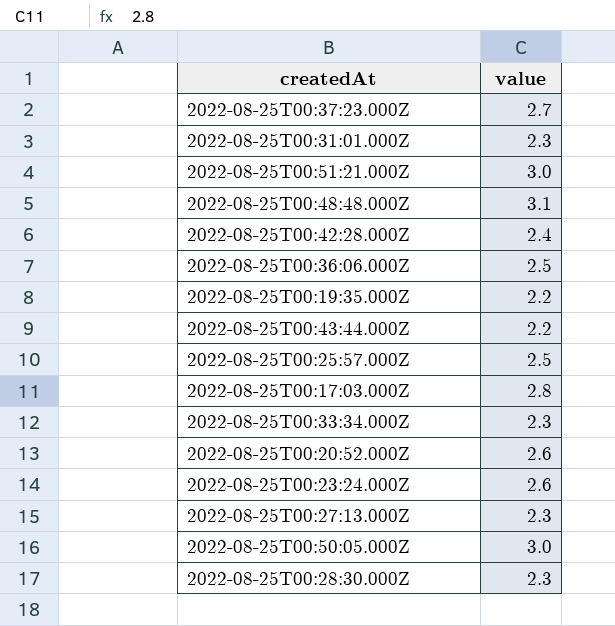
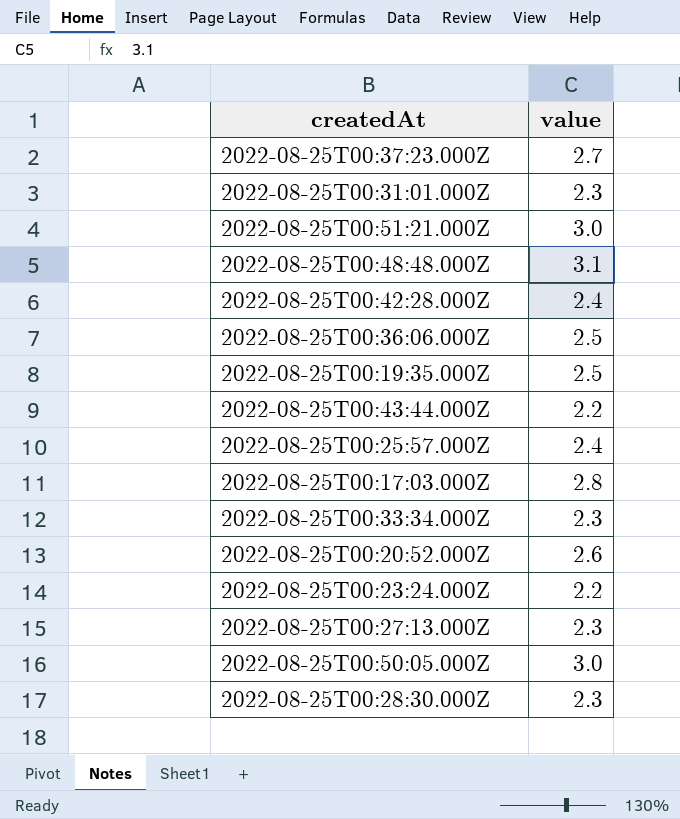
2022-08-25T00:19:35.000Z | value: 2.2 -> 2.5
2022-08-25T00:25:57.000Z | value: 2.5 -> 2.4
2022-08-25T00:23:24.000Z | value: 2.6 -> 2.2

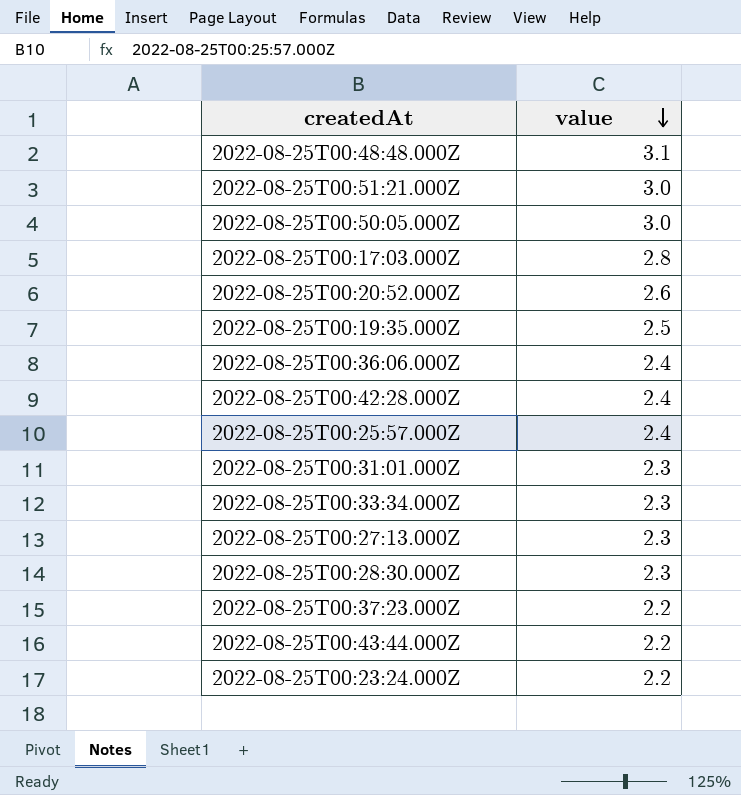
row order: none -> value descending
2022-08-25T00:36:06.000Z | value: 2.5 -> 2.4
2022-08-25T00:37:23.000Z | value: 2.7 -> 2.2

